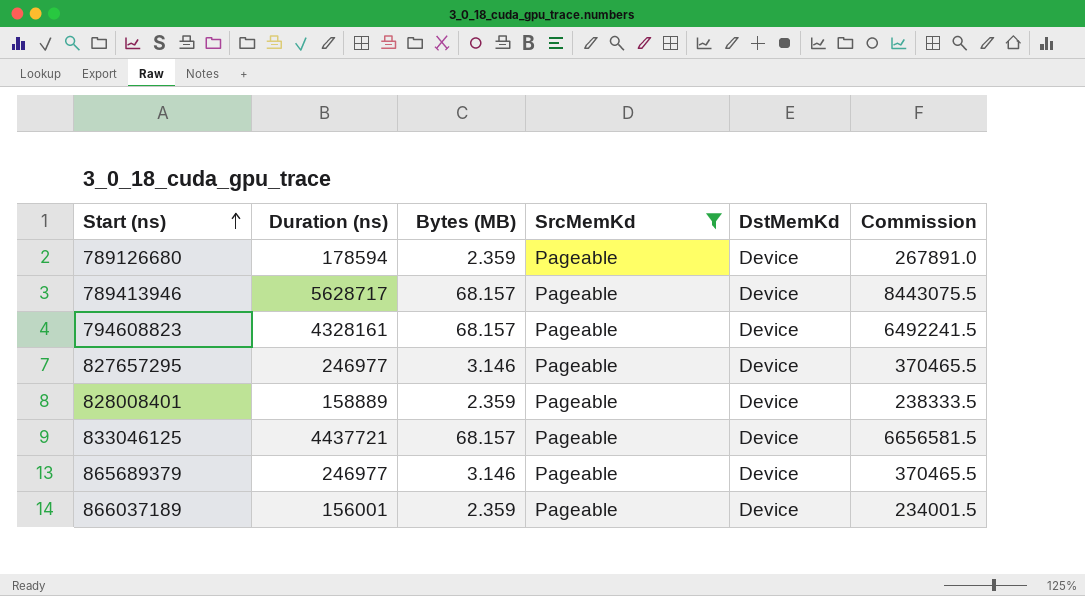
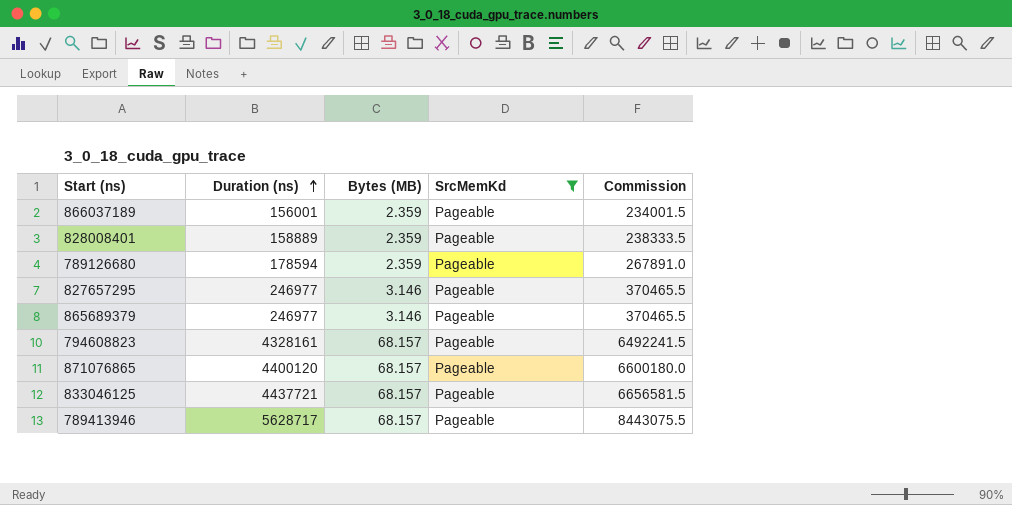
row order: Start (ns) ascending -> Duration (ns) ascending
column DstMemKd | position: 5 -> none
row 871076865: none -> 4400120 | 68.157 | Pageable | 6600180.0

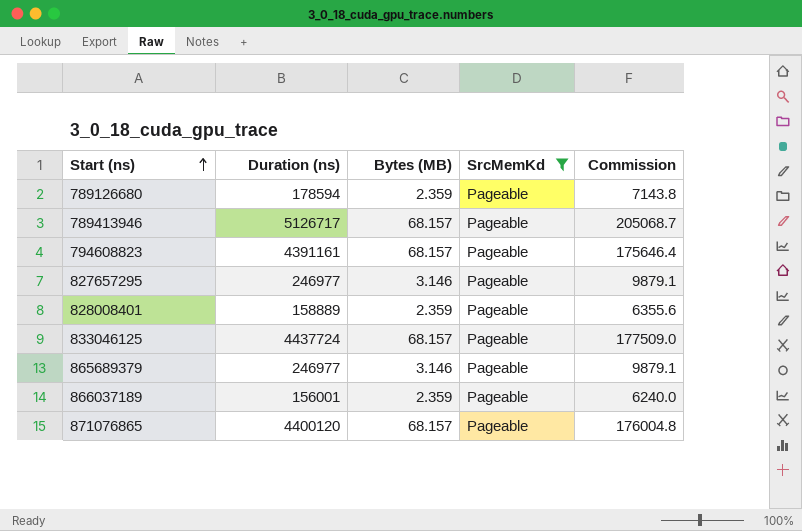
row order: Duration (ns) ascending -> Start (ns) ascending
column Commission | formula: [Duration (ns)] * 1.5 -> [Duration (ns)] * 0.04
789413946 | Duration (ns): 5628717 -> 5126717
794608823 | Duration (ns): 4328161 -> 4391161
833046125 | Duration (ns): 4437721 -> 4437724

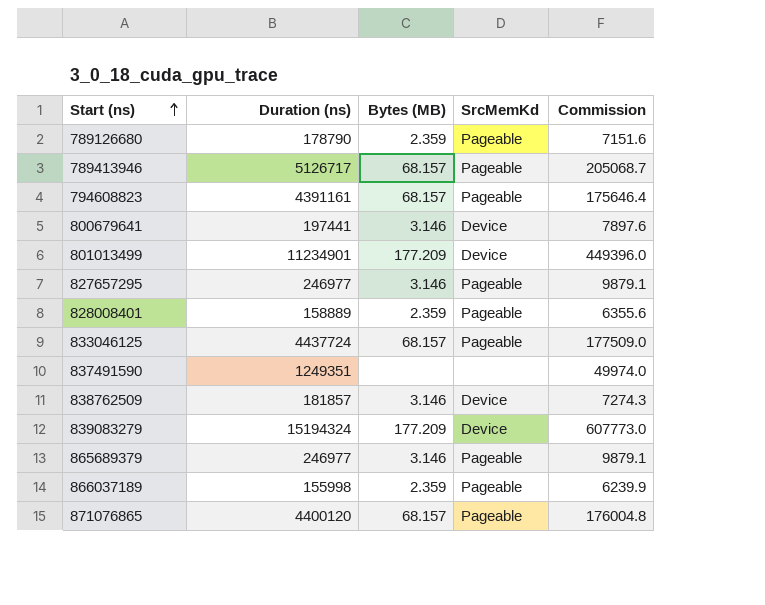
filter: SrcMemKd = Pageable -> none
789126680 | Duration (ns): 178594 -> 178790
789126680 | Commission: 7143.8 -> 7151.6
866037189 | Duration (ns): 156001 -> 155998
866037189 | Commission: 6240.0 -> 6239.9

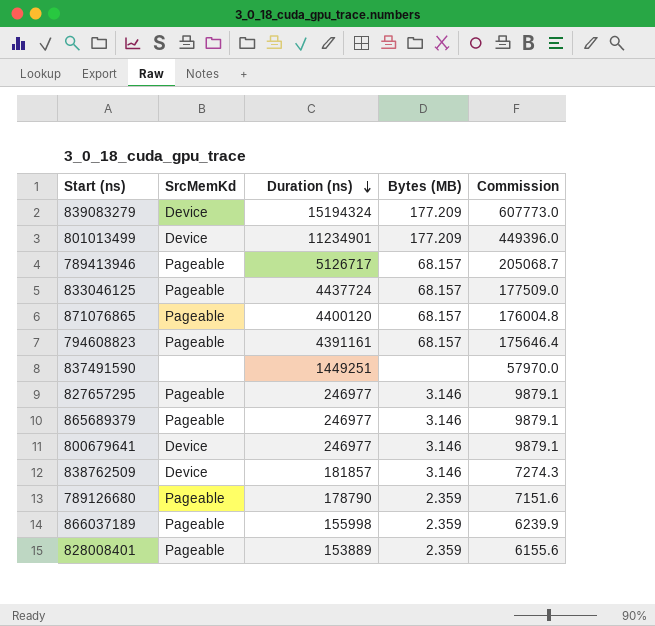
row order: Start (ns) ascending -> Duration (ns) descending
column SrcMemKd | position: 4 -> 2
837491590 | Duration (ns): 1249351 -> 1449251
837491590 | Commission: 49974.0 -> 57970.0
800679641 | Duration (ns): 197441 -> 246977
800679641 | Commission: 7897.6 -> 9879.1
828008401 | Duration (ns): 158889 -> 153889
828008401 | Commission: 6355.6 -> 6155.6

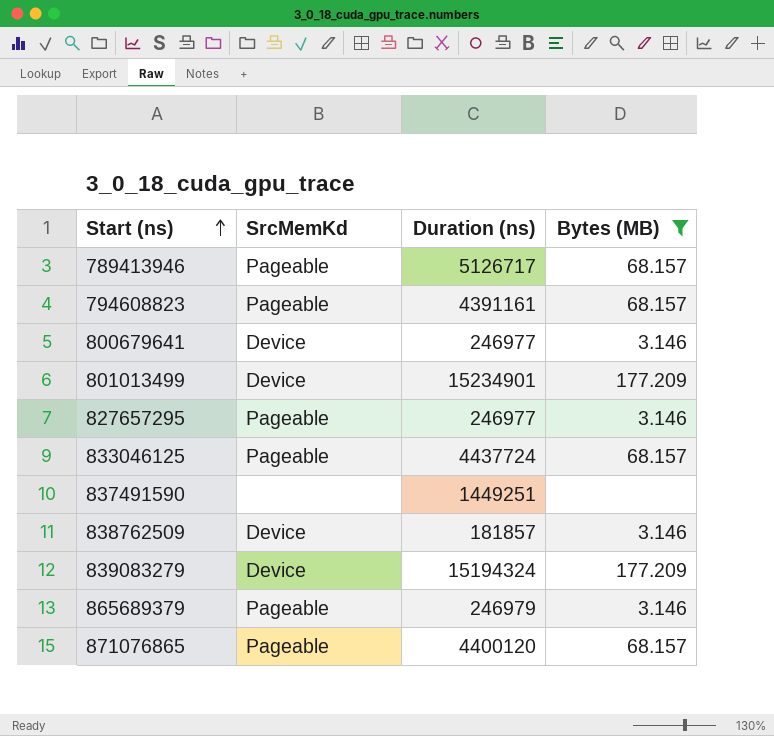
filter: none -> Bytes (MB) != 2.359
row order: Duration (ns) descending -> Start (ns) ascending
column Commission | formula: [Duration (ns)] * 0.04 -> none
801013499 | Duration (ns): 11234901 -> 15234901
865689379 | Duration (ns): 246977 -> 246979

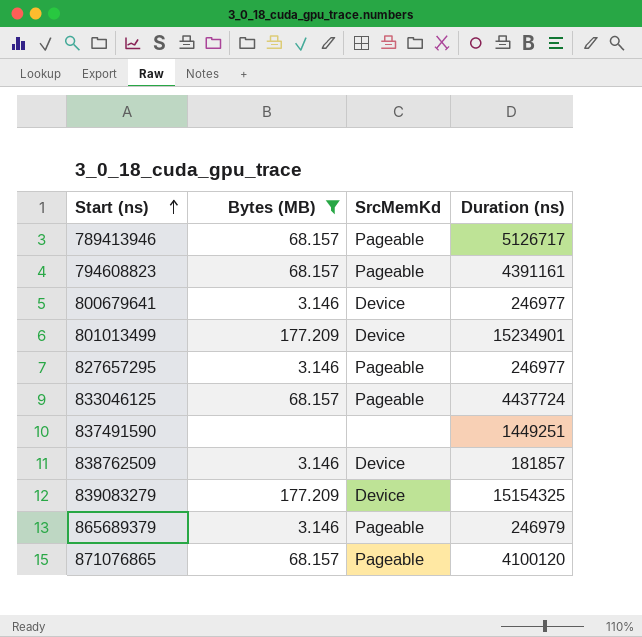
column Bytes (MB) | position: 4 -> 2
839083279 | Duration (ns): 15194324 -> 15154325
871076865 | Duration (ns): 4400120 -> 4100120

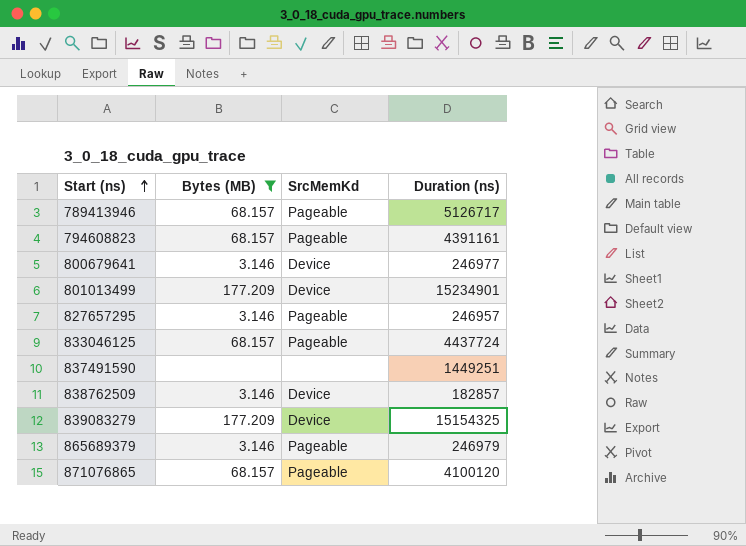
827657295 | Duration (ns): 246977 -> 246957
838762509 | Duration (ns): 181857 -> 182857

